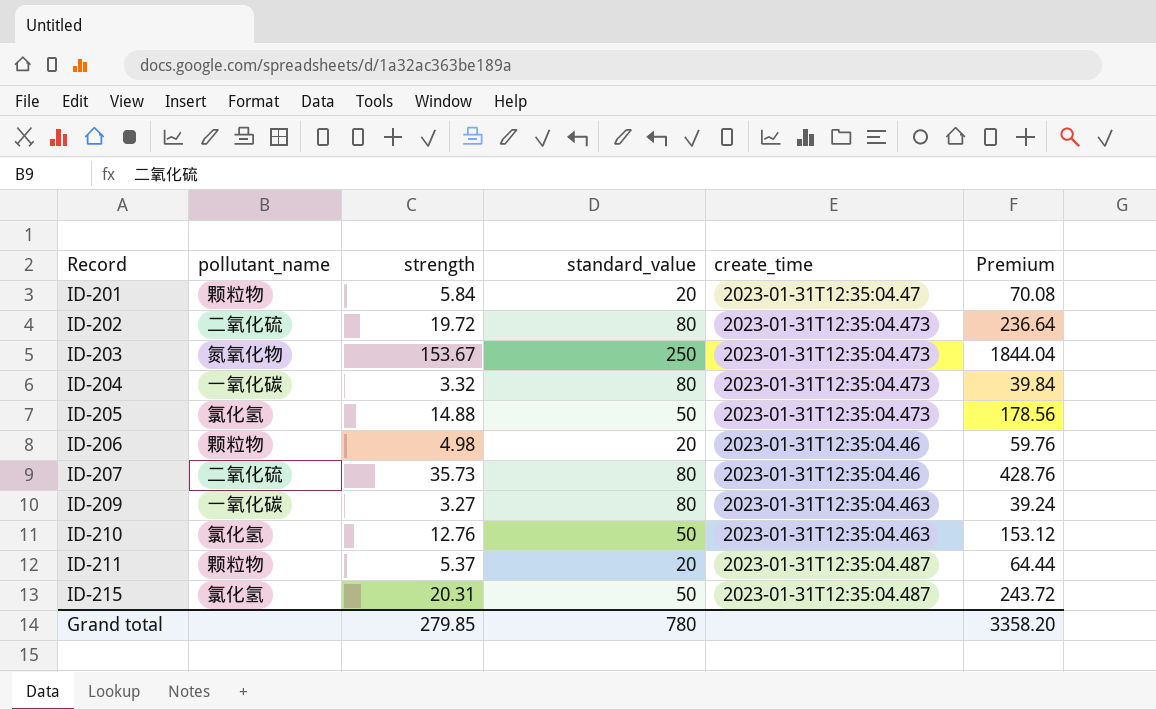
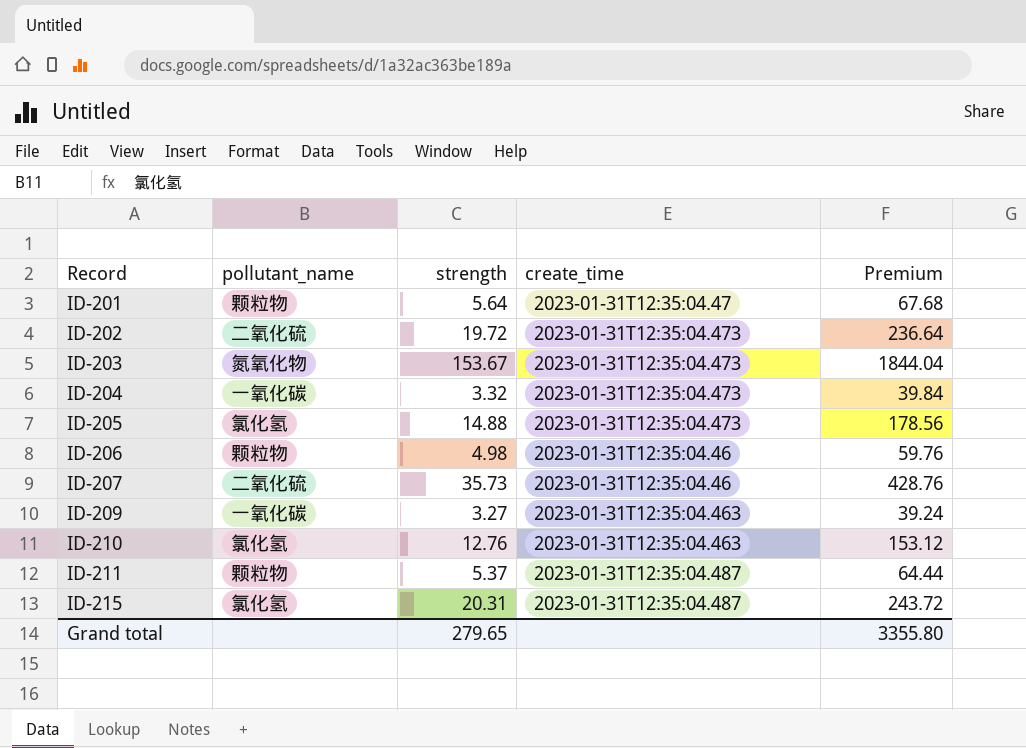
column standard_value | position: 4 -> none
ID-201 | strength: 5.84 -> 5.64
ID-201 | Premium: 70.08 -> 67.68
Grand total | strength: 279.85 -> 279.65
Grand total | Premium: 3358.20 -> 3355.80

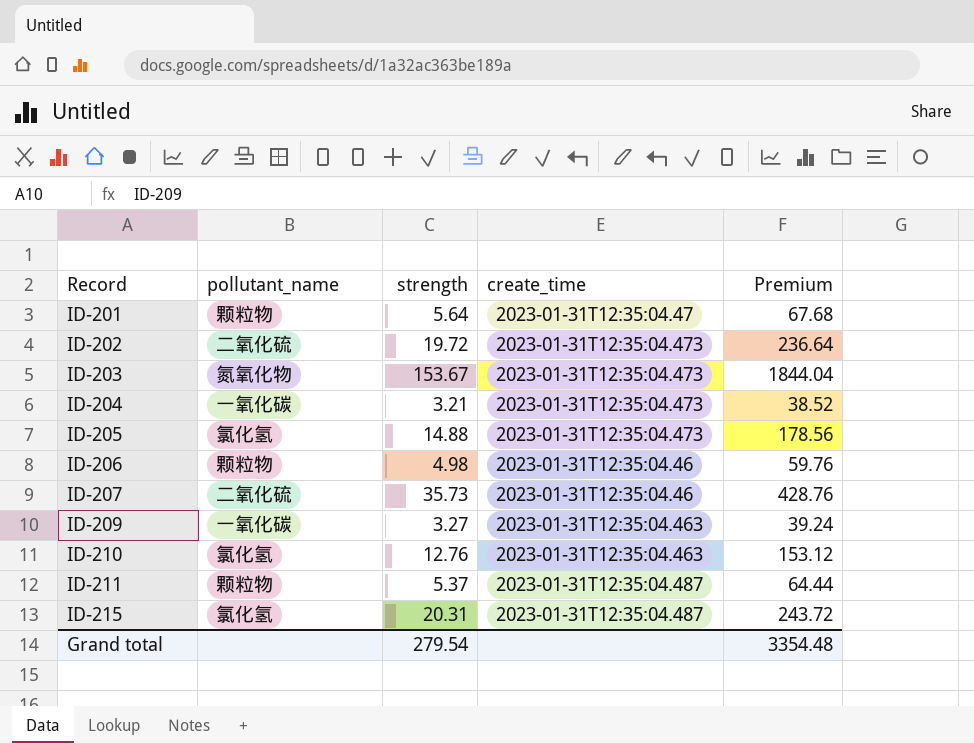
ID-204 | strength: 3.32 -> 3.21
ID-204 | Premium: 39.84 -> 38.52
Grand total | strength: 279.65 -> 279.54
Grand total | Premium: 3355.80 -> 3354.48

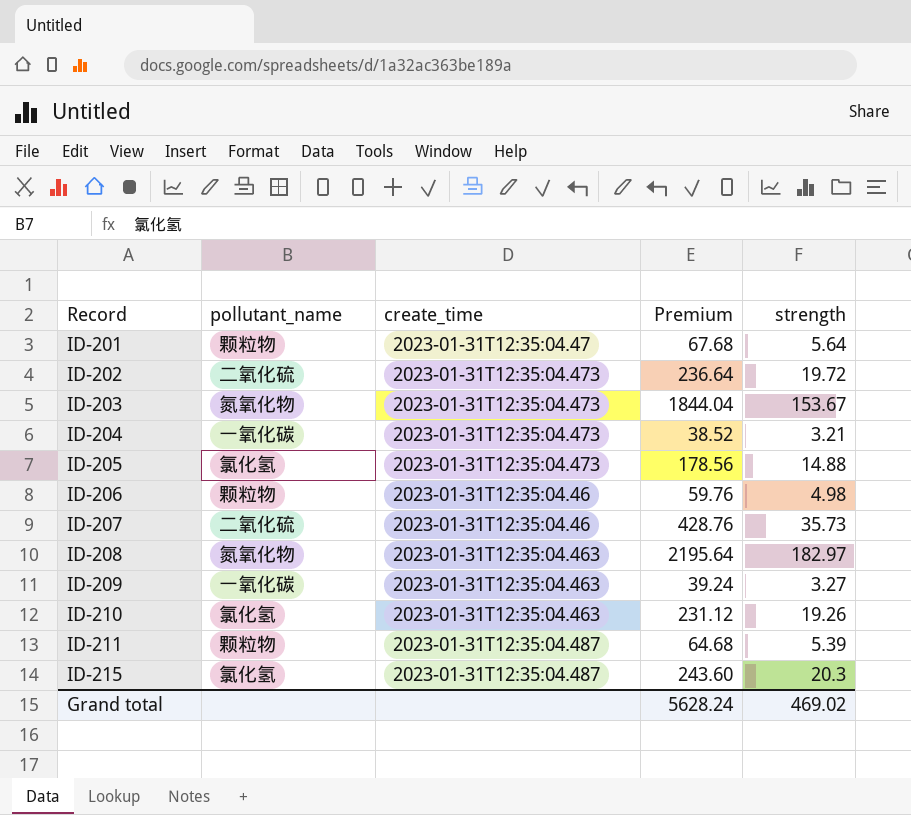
column strength | position: 3 -> 5
row ID-208: none -> 氮氧化物 | 2023-01-31T12:35:04.463 | 2195.64 | 182.97
ID-210 | Premium: 153.12 -> 231.12
ID-210 | strength: 12.76 -> 19.26
ID-211 | Premium: 64.44 -> 64.68
ID-211 | strength: 5.37 -> 5.39
ID-215 | Premium: 243.72 -> 243.60
ID-215 | strength: 20.31 -> 20.3
Grand total | Premium: 3354.48 -> 5628.24
Grand total | strength: 279.54 -> 469.02

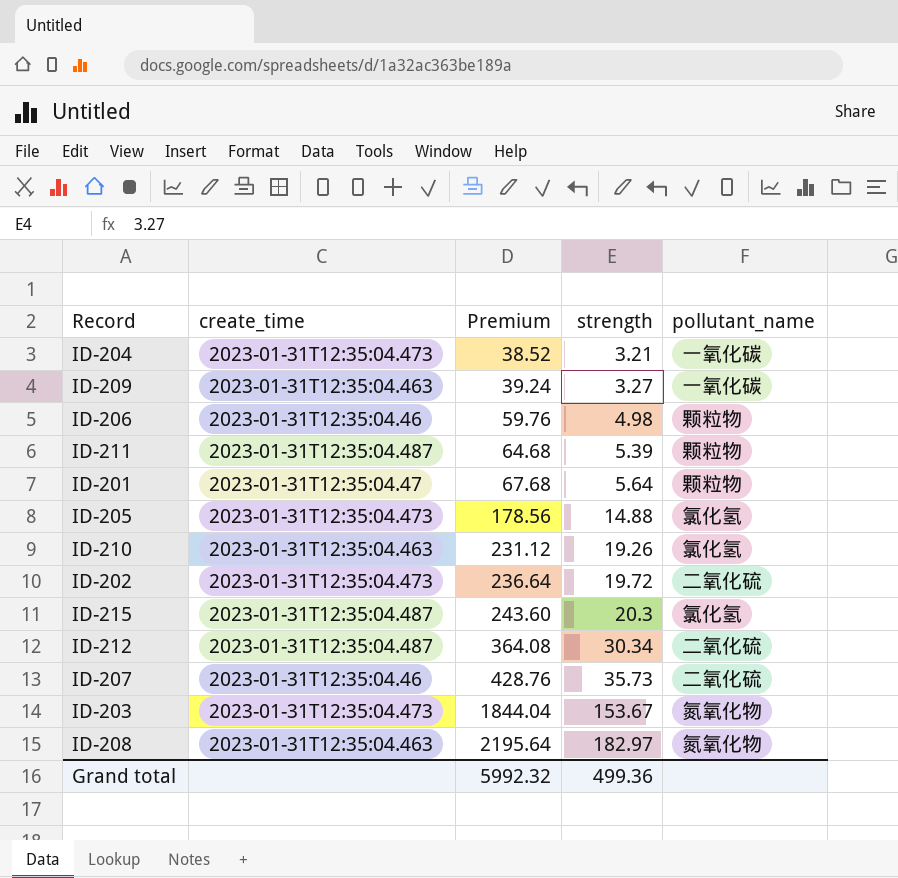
row order: Record ascending -> Premium ascending
column pollutant_name | position: 2 -> 5
row ID-212: none -> 2023-01-31T12:35:04.487 | 364.08 | 30.34 | 二氧化硫
Grand total | Premium: 5628.24 -> 5992.32
Grand total | strength: 469.02 -> 499.36

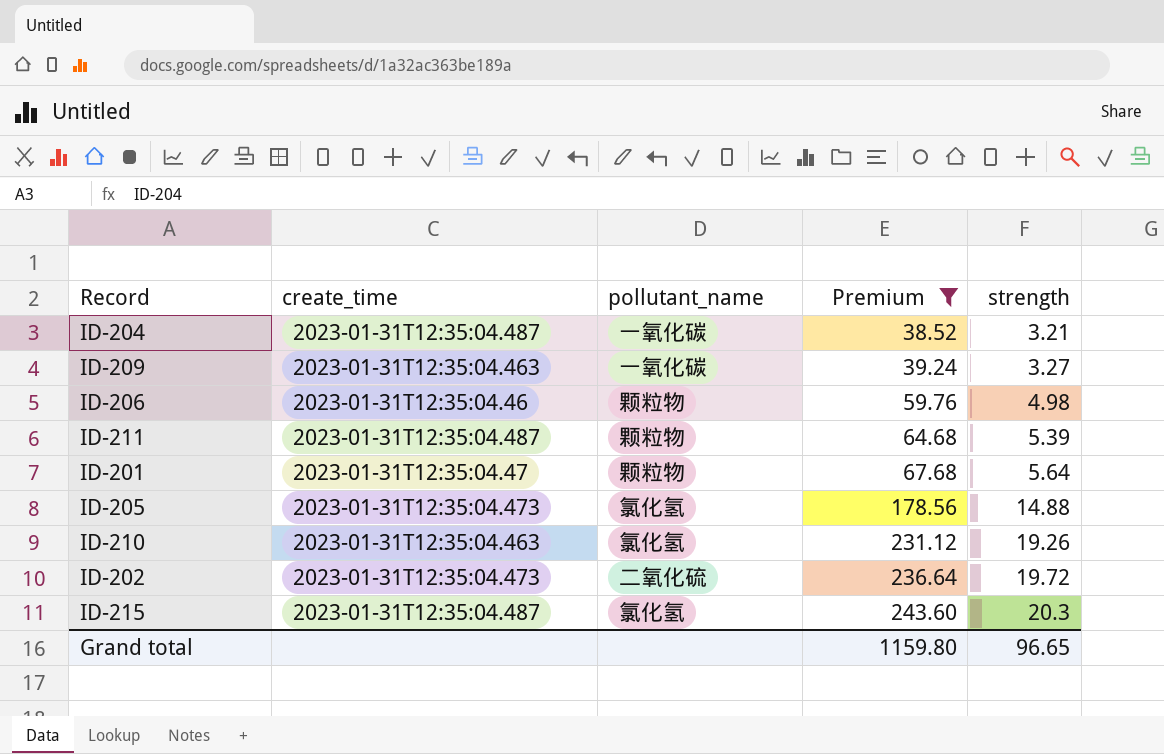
filter: none -> Premium <= 243.60
column pollutant_name | position: 5 -> 3
ID-204 | create_time: 2023-01-31T12:35:04.473 -> 2023-01-31T12:35:04.487
Grand total | Premium: 5992.32 -> 1159.80
Grand total | strength: 499.36 -> 96.65

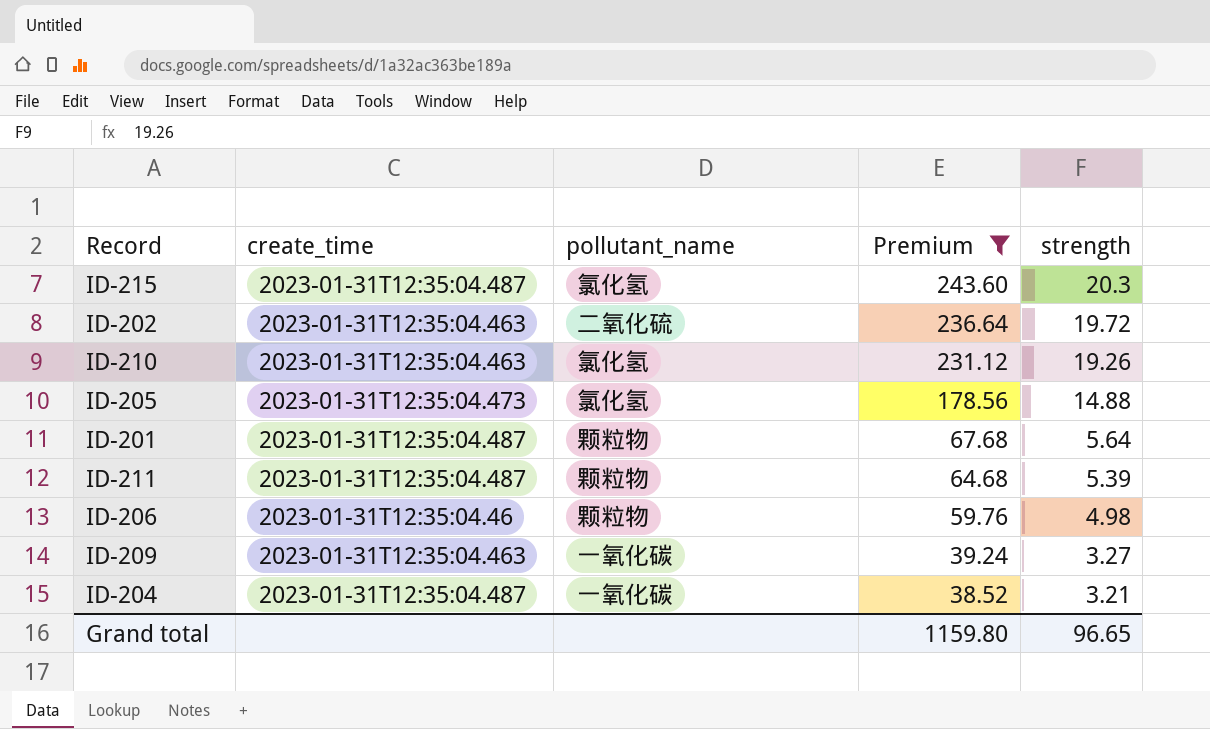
row order: Premium ascending -> Premium descending
ID-202 | create_time: 2023-01-31T12:35:04.473 -> 2023-01-31T12:35:04.463
ID-201 | create_time: 2023-01-31T12:35:04.47 -> 2023-01-31T12:35:04.487

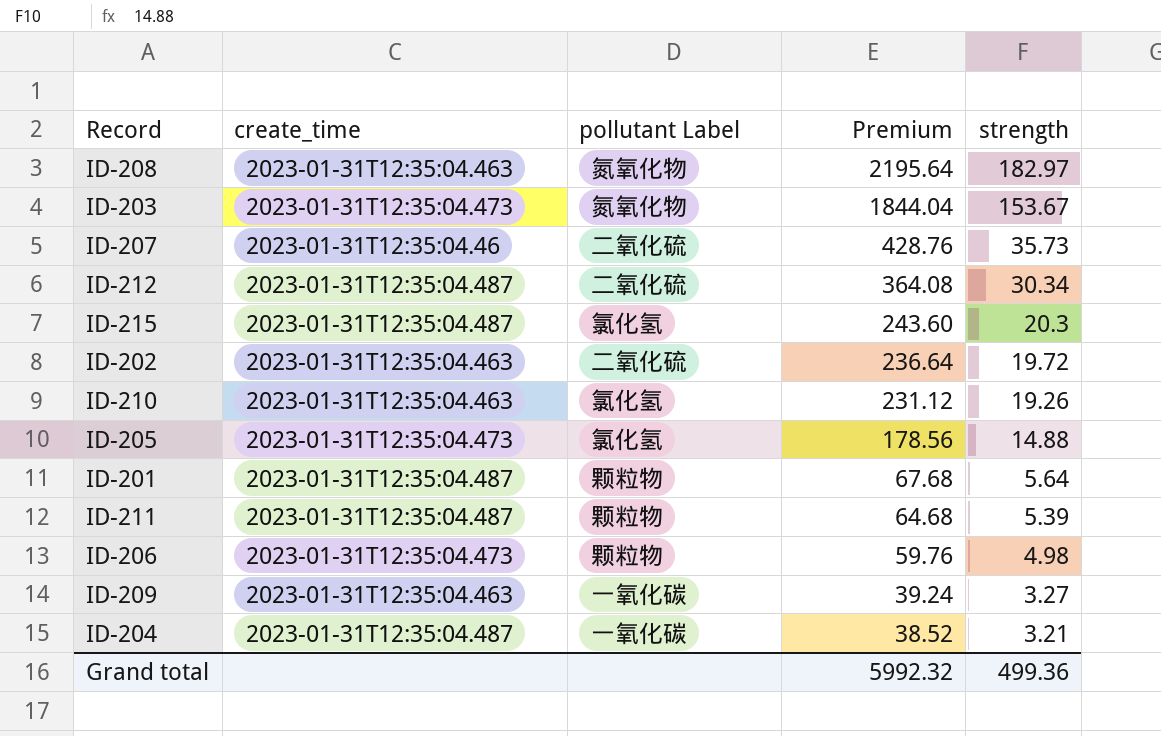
filter: Premium <= 243.60 -> none
column name: pollutant_name -> pollutant Label
ID-206 | create_time: 2023-01-31T12:35:04.46 -> 2023-01-31T12:35:04.473
Grand total | Premium: 1159.80 -> 5992.32
Grand total | strength: 96.65 -> 499.36

